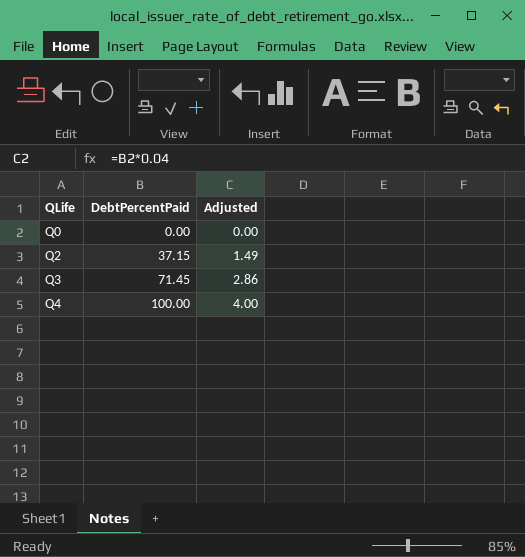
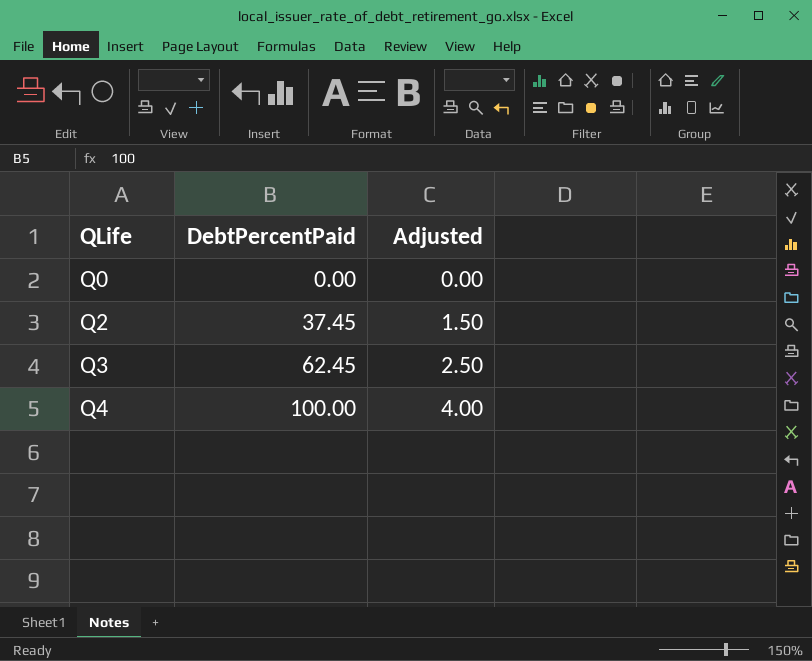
Q2 | DebtPercentPaid: 37.15 -> 37.45
Q2 | Adjusted: 1.49 -> 1.50
Q3 | DebtPercentPaid: 71.45 -> 62.45
Q3 | Adjusted: 2.86 -> 2.50

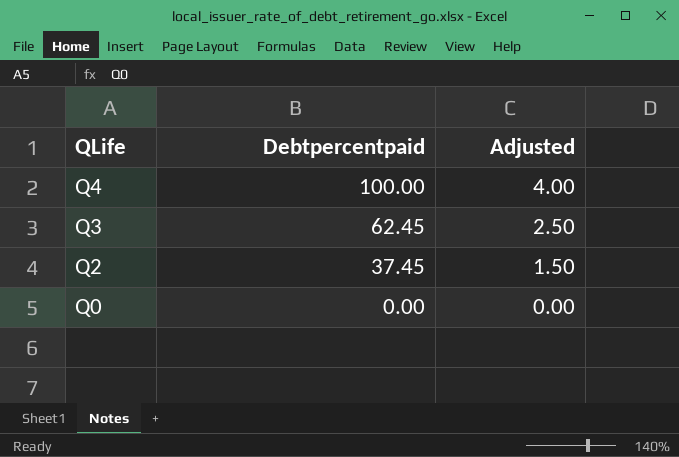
row order: QLife ascending -> QLife descending
column name: DebtPercentPaid -> Debtpercentpaid

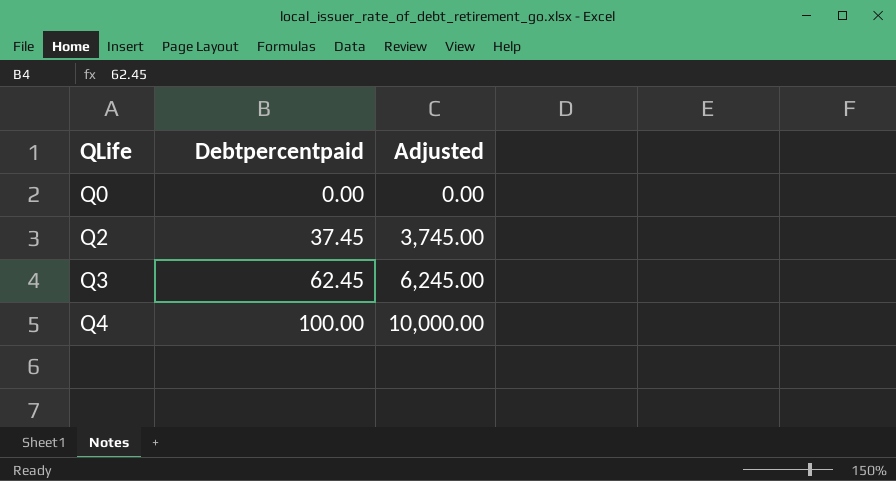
row order: QLife descending -> QLife ascending
column Adjusted | formula: [Debtpercentpaid] * 0.04 -> [Debtpercentpaid] * 100

